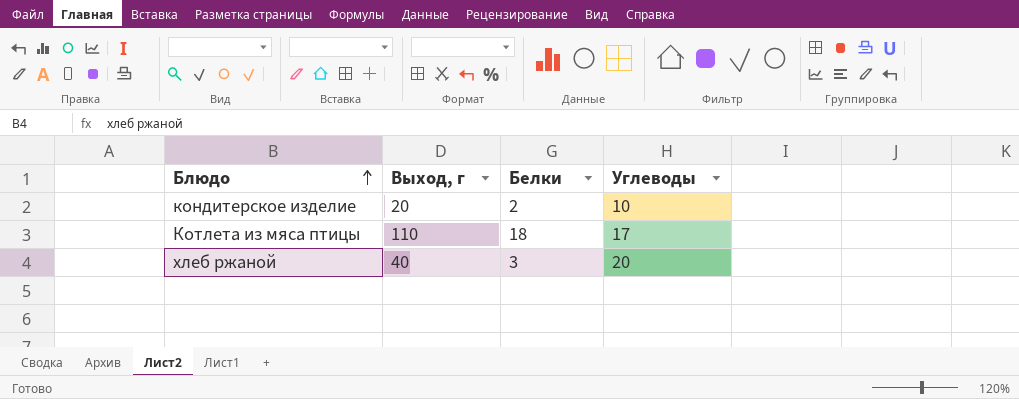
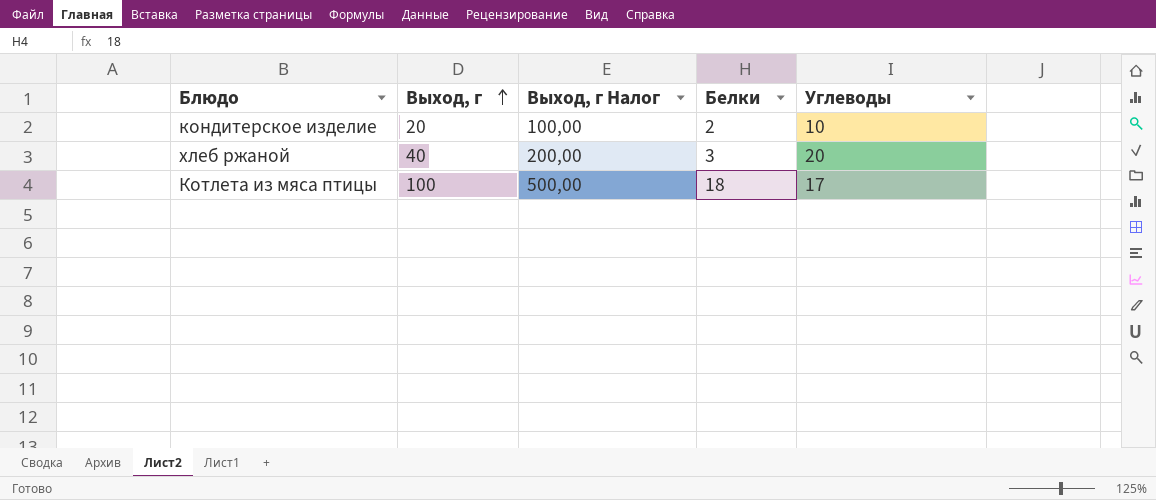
row order: Блюдо ascending -> Выход, г ascending
column Выход, г Налог | formula: none -> [Выход, г] * 5
Котлета из мяса птицы | Выход, г: 110 -> 100

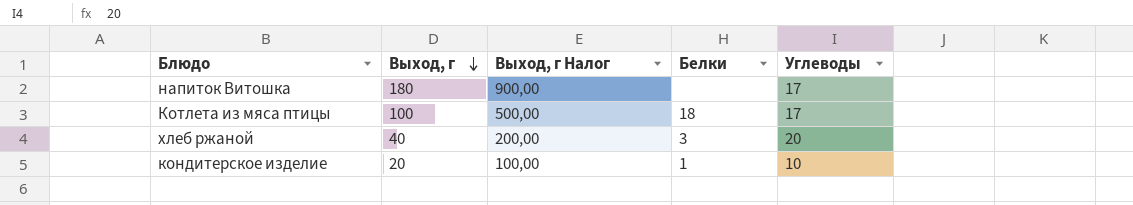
row order: Выход, г ascending -> Выход, г descending
row напиток Витошка: none -> 180 | 900,00 | none | 17
кондитерское изделие | Белки: 2 -> 1

